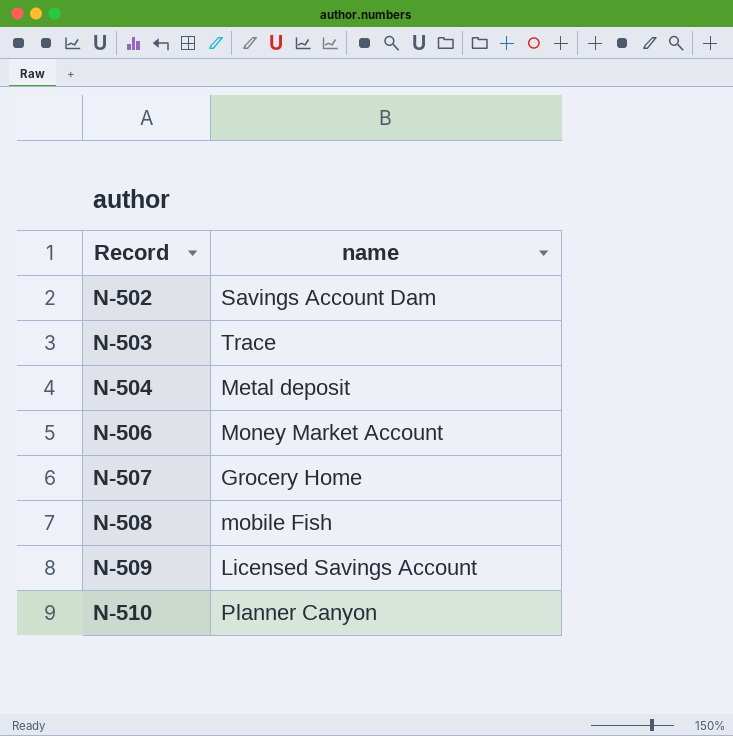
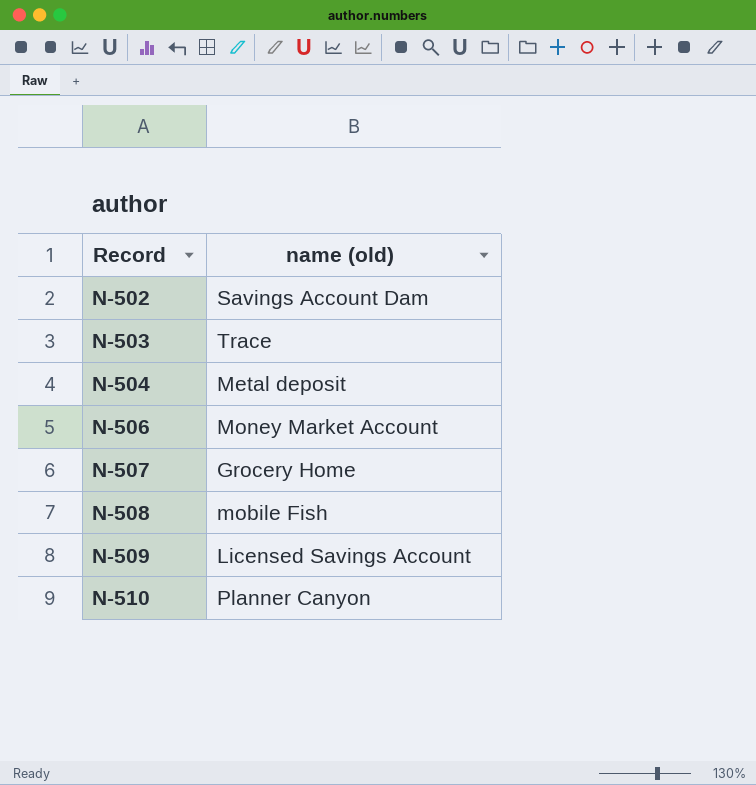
column name: name -> name (old)

